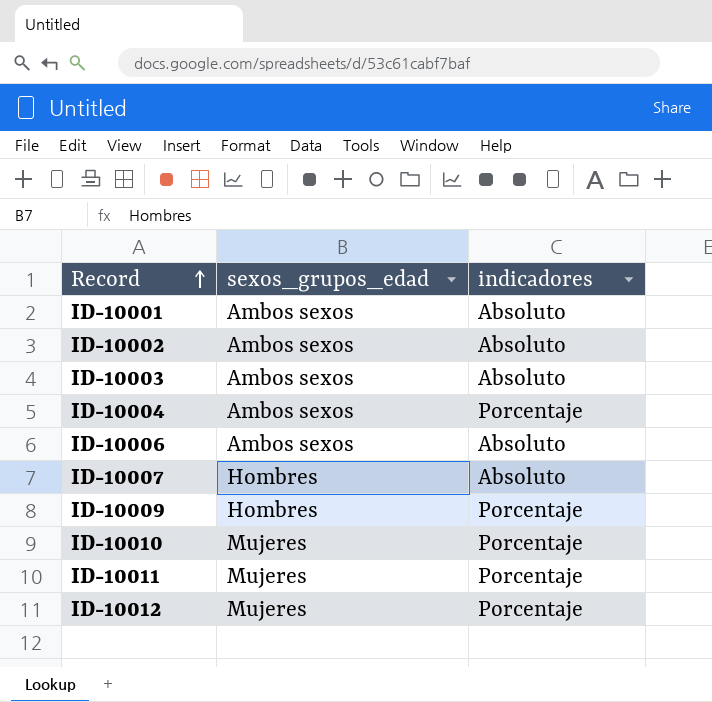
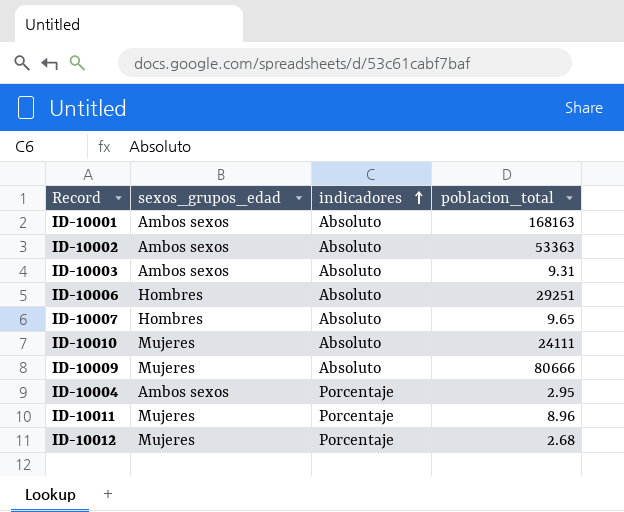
row order: Record ascending -> indicadores ascending
column poblacion_total | position: none -> 4
ID-10006 | sexos_grupos_edad: Ambos sexos -> Hombres
ID-10010 | indicadores: Porcentaje -> Absoluto
ID-10009 | sexos_grupos_edad: Hombres -> Mujeres
ID-10009 | indicadores: Porcentaje -> Absoluto

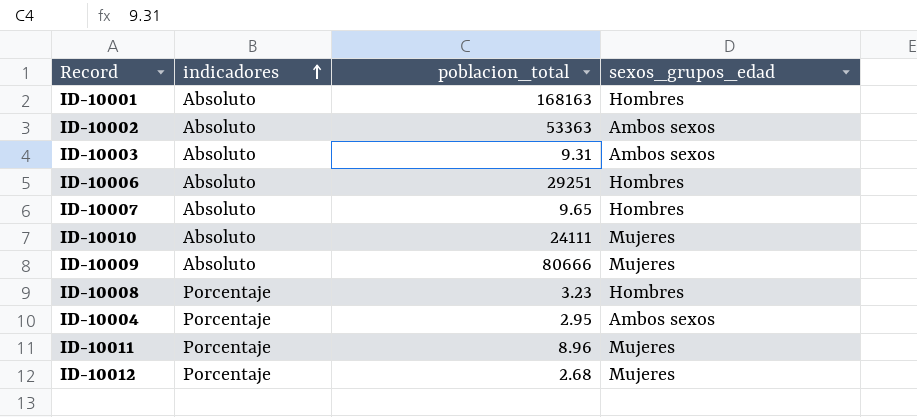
column sexos_grupos_edad | position: 2 -> 4
ID-10001 | sexos_grupos_edad: Ambos sexos -> Hombres
row ID-10008: none -> Porcentaje | 3.23 | Hombres

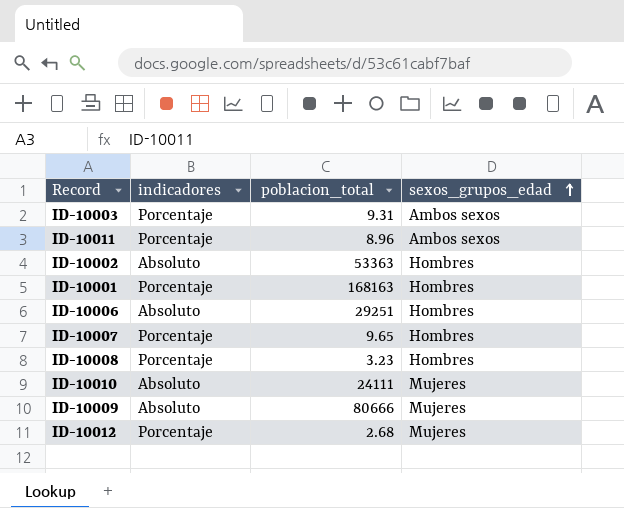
row order: indicadores ascending -> sexos_grupos_edad ascending
row ID-10004: Porcentaje | 2.95 | Ambos sexos -> none
ID-10003 | indicadores: Absoluto -> Porcentaje
ID-10011 | sexos_grupos_edad: Mujeres -> Ambos sexos
ID-10002 | sexos_grupos_edad: Ambos sexos -> Hombres
ID-10001 | indicadores: Absoluto -> Porcentaje
ID-10007 | indicadores: Absoluto -> Porcentaje

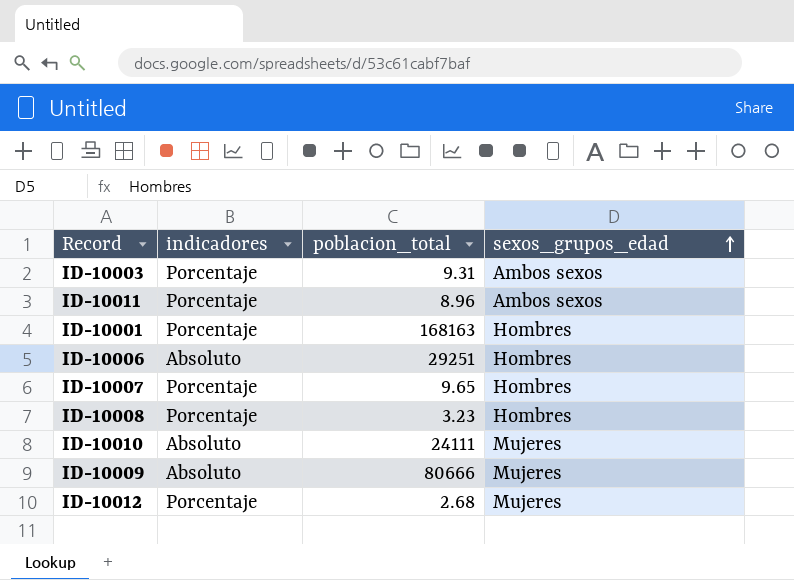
row ID-10002: Absoluto | 53363 | Hombres -> none

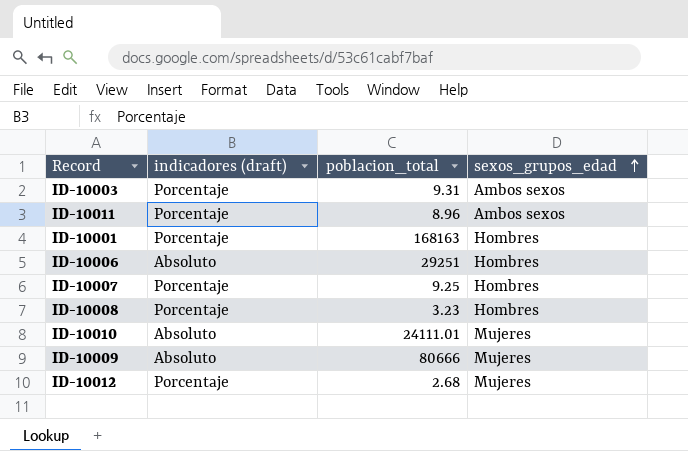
column name: indicadores -> indicadores (draft)
ID-10007 | poblacion_total: 9.65 -> 9.25
ID-10010 | poblacion_total: 24111 -> 24111.01

